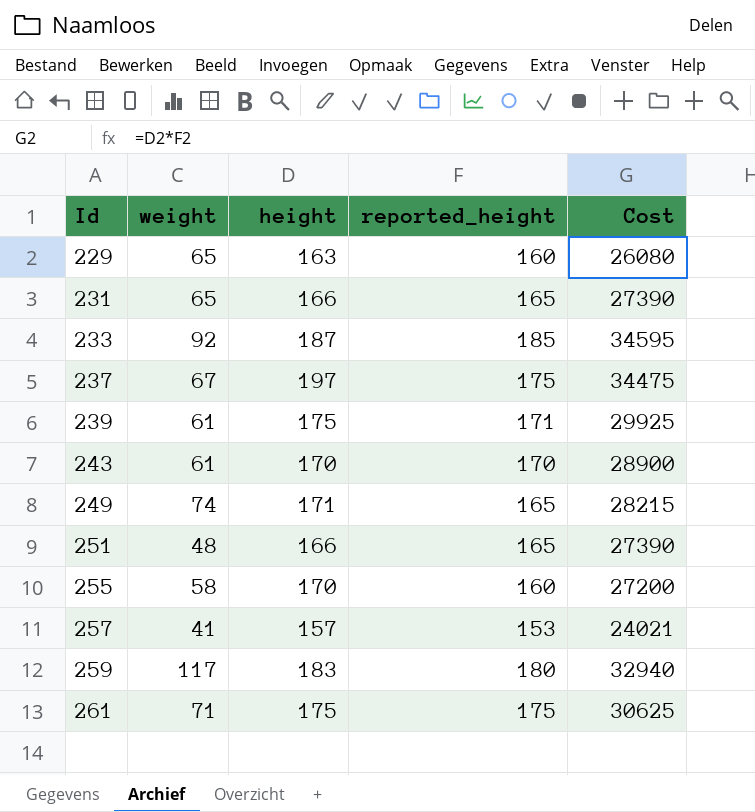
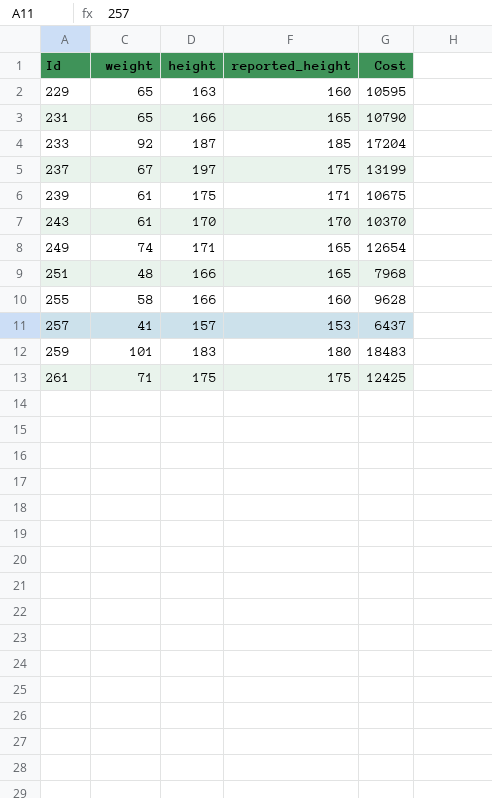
column Cost | formula: [height] * [reported_height] -> [weight] * [height]
255 | height: 170 -> 166
259 | weight: 117 -> 101

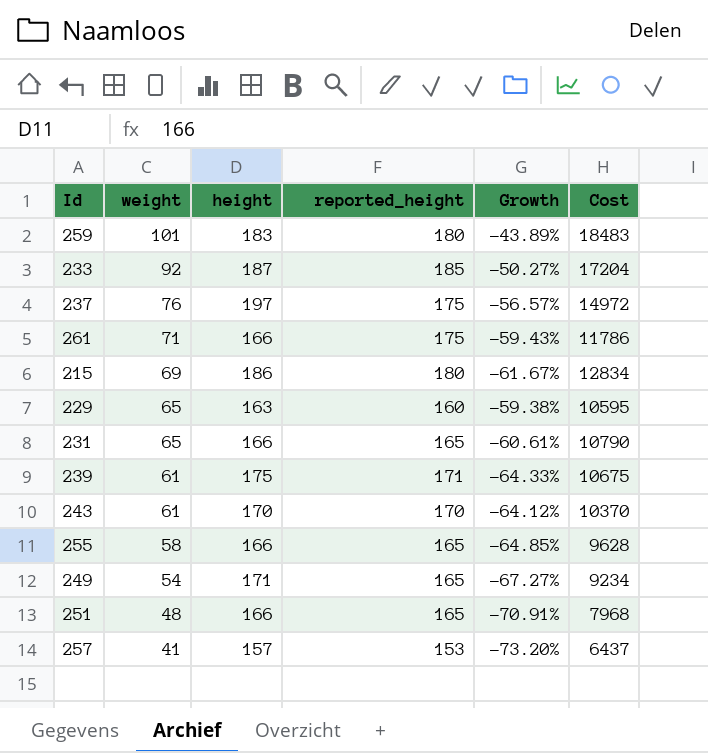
row order: Id ascending -> weight descending
column Growth | formula: none -> ([weight] - [reported_height]) / [reported_height]
237 | weight: 67 -> 76
237 | Cost: 13199 -> 14972
261 | height: 175 -> 166
261 | Cost: 12425 -> 11786
row 215: none -> 69 | 186 | 180 | -61.67% | 12834
255 | reported_height: 160 -> 165
249 | weight: 74 -> 54
249 | Cost: 12654 -> 9234

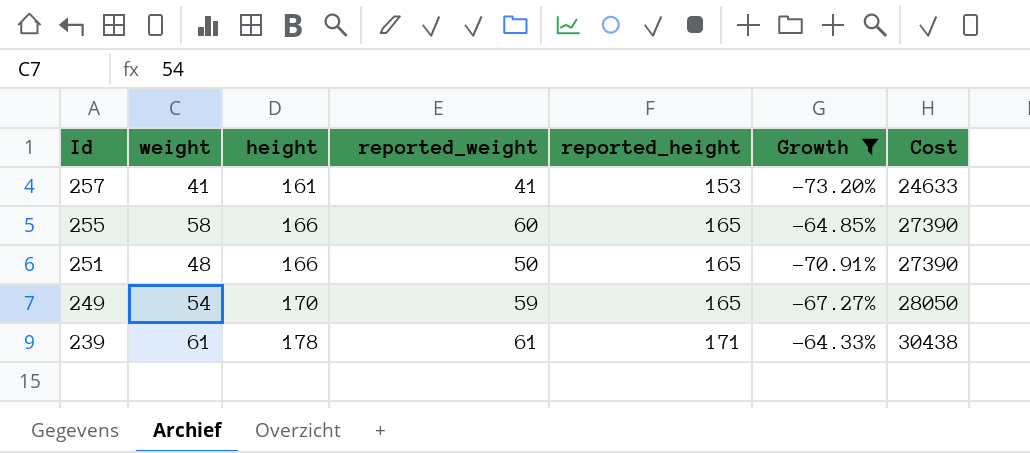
filter: none -> Growth <= -64.33%
row order: weight descending -> Id descending
column reported_weight | position: none -> 4
column Cost | formula: [weight] * [height] -> [height] * [reported_height]
257 | height: 157 -> 161
249 | height: 171 -> 170
239 | height: 175 -> 178

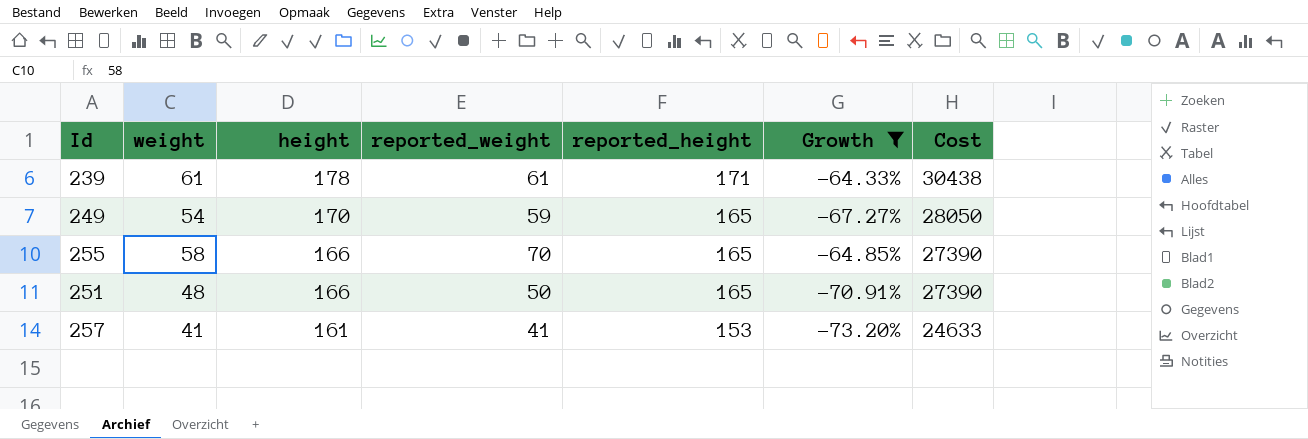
row order: Id descending -> height descending
255 | reported_weight: 60 -> 70

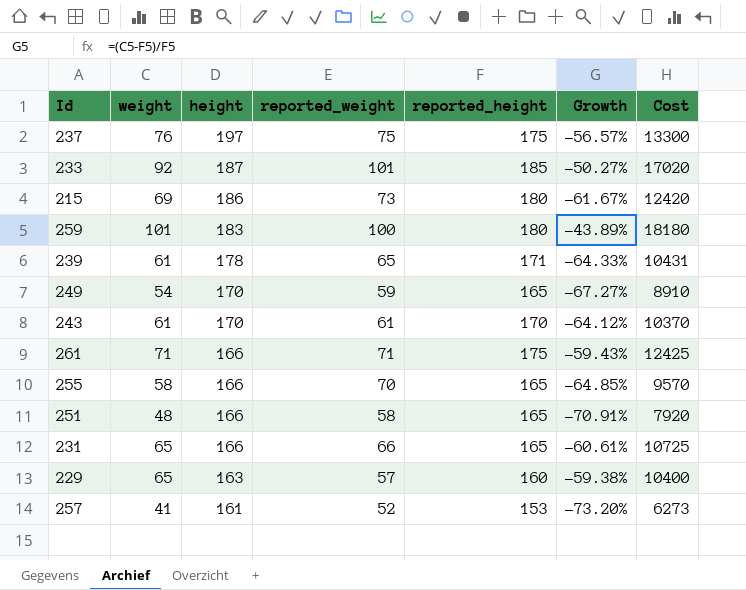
filter: Growth <= -64.33% -> none
column Cost | formula: [height] * [reported_height] -> [weight] * [reported_height]
239 | reported_weight: 61 -> 65
251 | reported_weight: 50 -> 58
257 | reported_weight: 41 -> 52

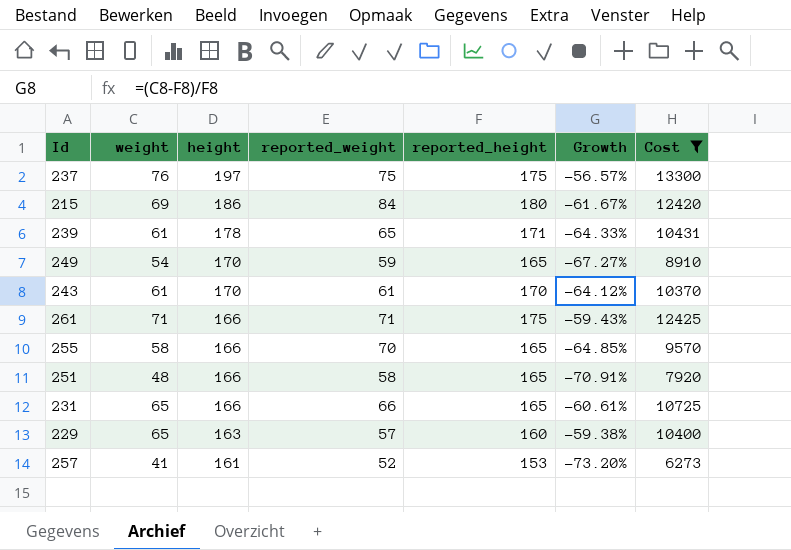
filter: none -> Cost <= 13300
215 | reported_weight: 73 -> 84

